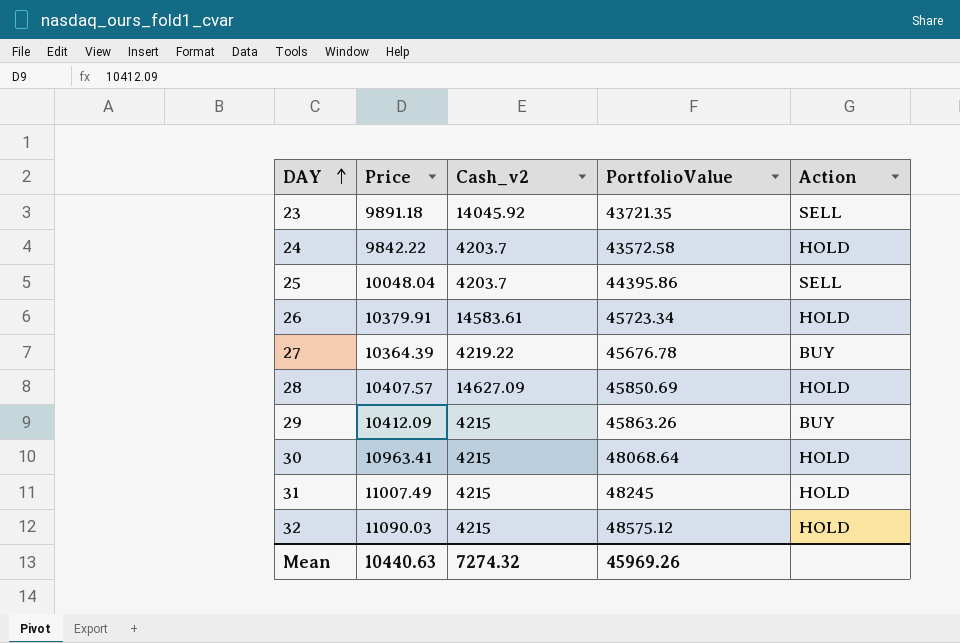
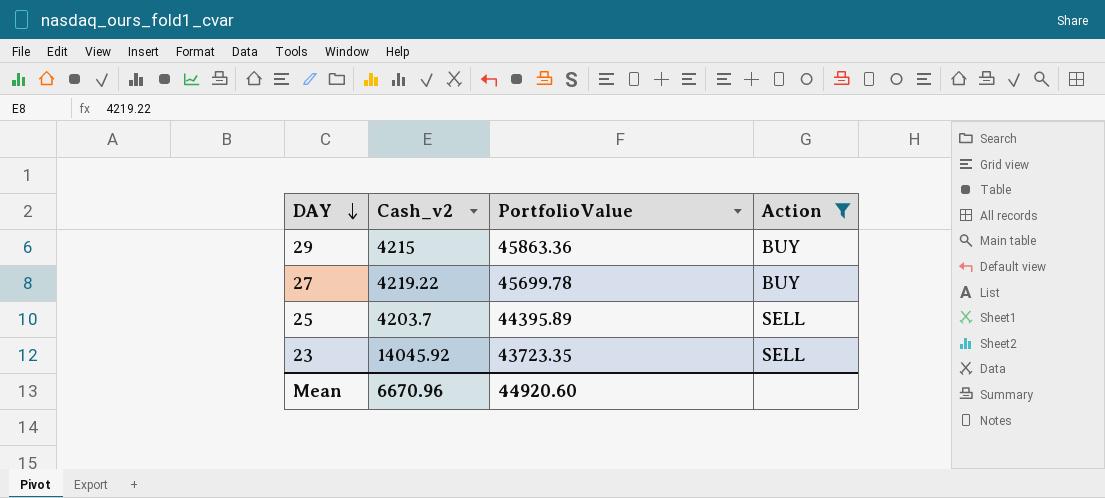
filter: none -> Action != HOLD
row order: DAY ascending -> DAY descending
column Price | position: 2 -> none
29 | PortfolioValue: 45863.26 -> 45863.36
27 | PortfolioValue: 45676.78 -> 45699.78
25 | PortfolioValue: 44395.86 -> 44395.89
23 | PortfolioValue: 43721.35 -> 43723.35
Mean | Cash_v2: 7274.32 -> 6670.96
Mean | PortfolioValue: 45969.26 -> 44920.60

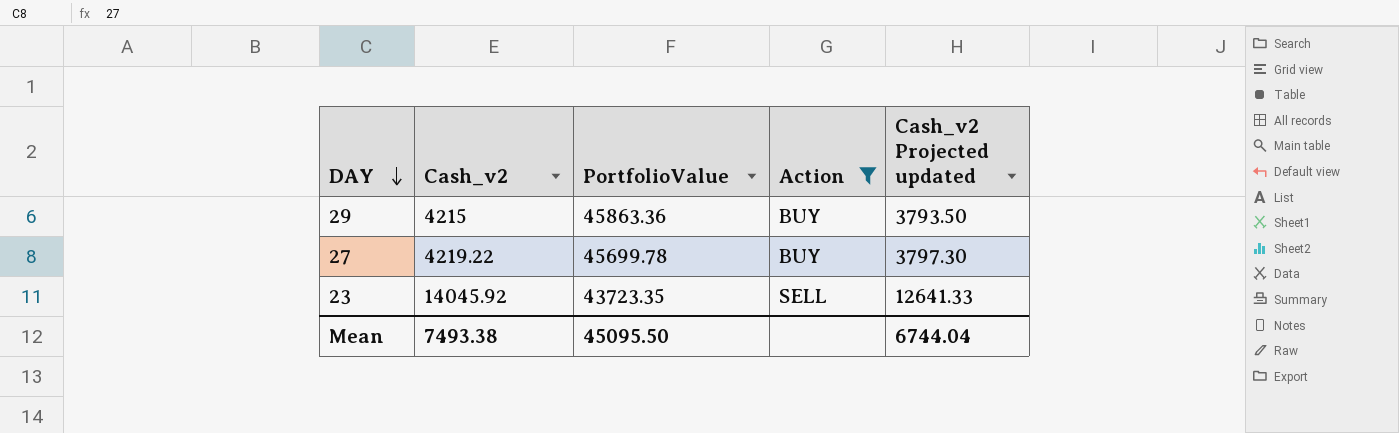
column Cash_v2 Projected updated | formula: none -> [Cash_v2] * 0.9
row 25: 4203.7 | 44395.89 | SELL -> none
Mean | Cash_v2: 6670.96 -> 7493.38
Mean | PortfolioValue: 44920.60 -> 45095.50

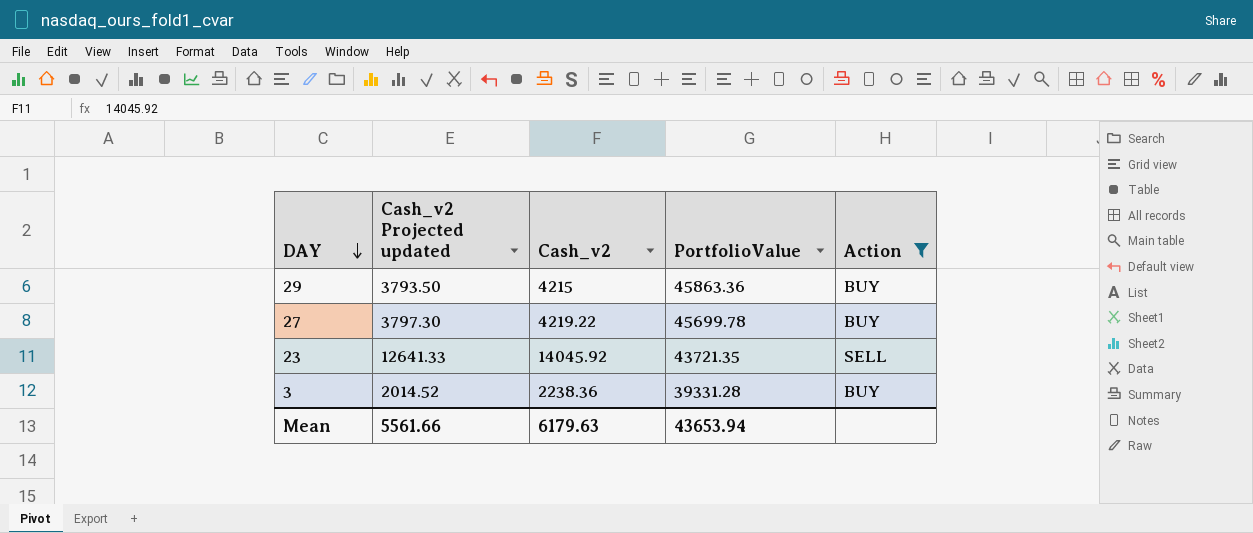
column Cash_v2 Projected updated | position: 5 -> 2
23 | PortfolioValue: 43723.35 -> 43721.35
row 3: none -> 2014.52 | 2238.36 | 39331.28 | BUY
Mean | Cash_v2 Projected updated: 6744.04 -> 5561.66
Mean | Cash_v2: 7493.38 -> 6179.63
Mean | PortfolioValue: 45095.50 -> 43653.94

